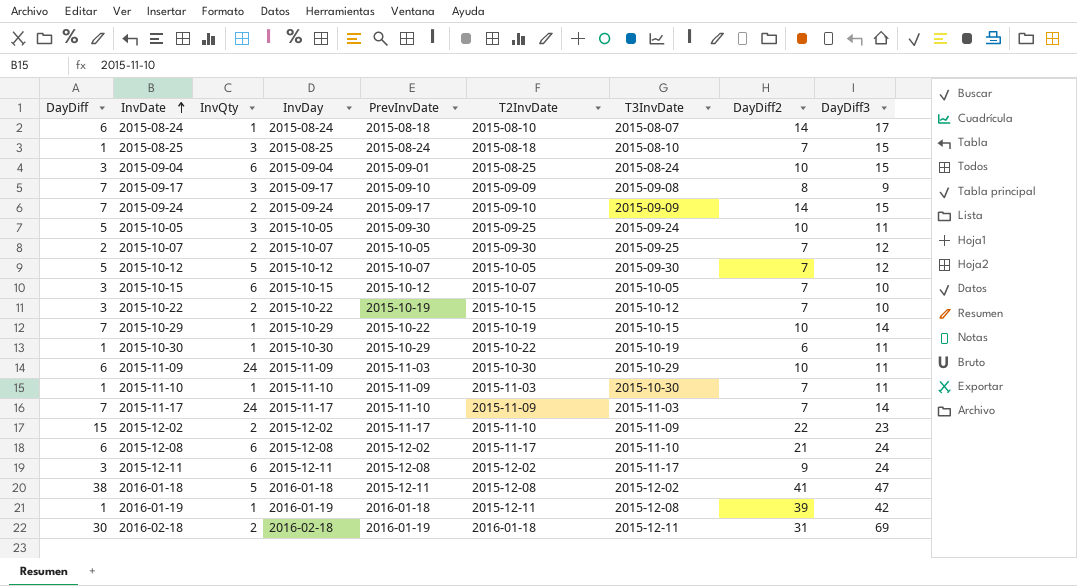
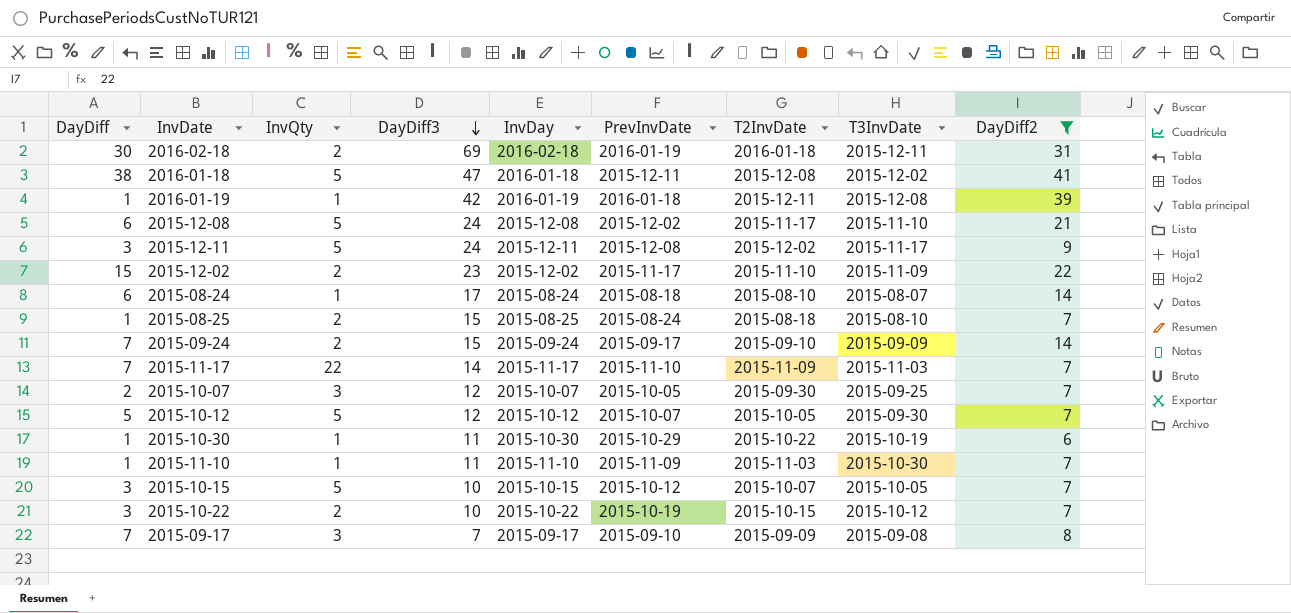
filter: none -> DayDiff2 != 10
row order: InvDate ascending -> DayDiff3 descending
column DayDiff3 | position: 9 -> 4
2015-12-08 | InvQty: 6 -> 5
2015-12-11 | InvQty: 6 -> 5
2015-08-25 | InvQty: 3 -> 2
2015-11-17 | InvQty: 24 -> 22
2015-10-07 | InvQty: 2 -> 3
2015-10-15 | InvQty: 6 -> 5
2015-09-17 | DayDiff3: 9 -> 7

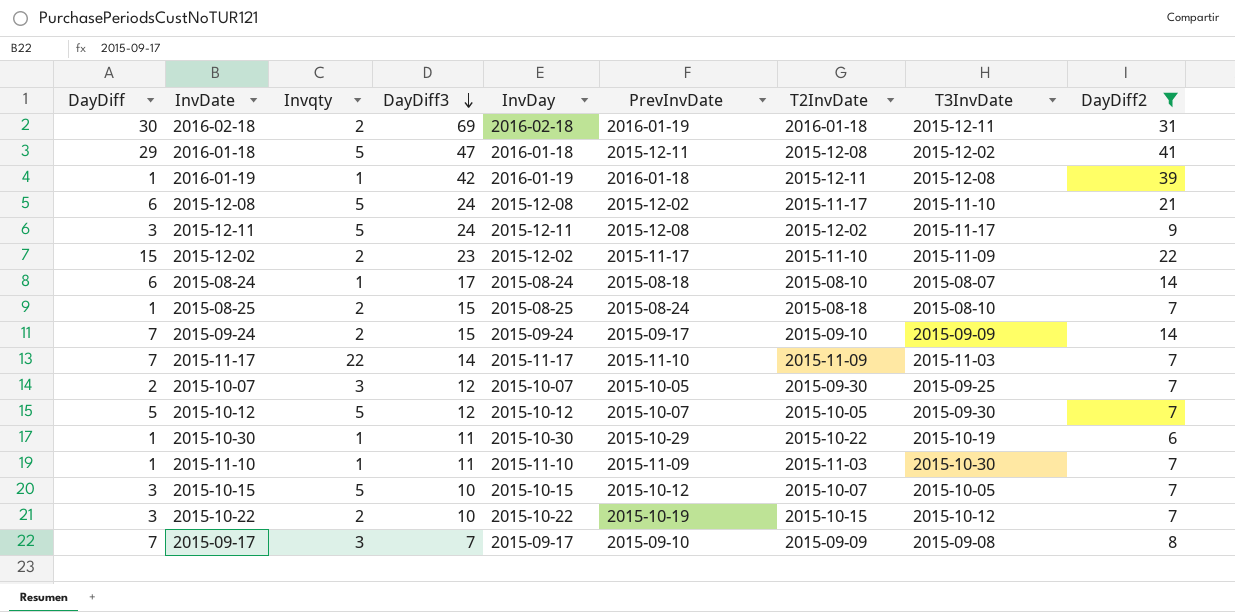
column name: InvQty -> Invqty
2016-01-18 | DayDiff: 38 -> 29

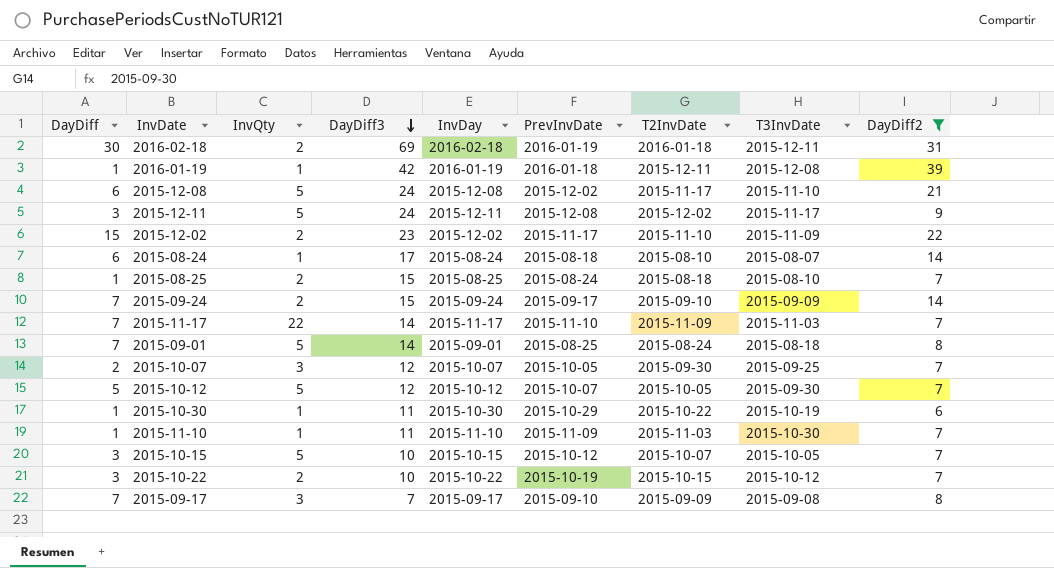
column name: Invqty -> InvQty
row 2016-01-18: 29 | 5 | 47 | 2016-01-18 | 2015-12-11 | 2015-12-08 | 2015-12-02 | 41 -> none
row 2015-09-01: none -> 7 | 5 | 14 | 2015-09-01 | 2015-08-25 | 2015-08-24 | 2015-08-18 | 8

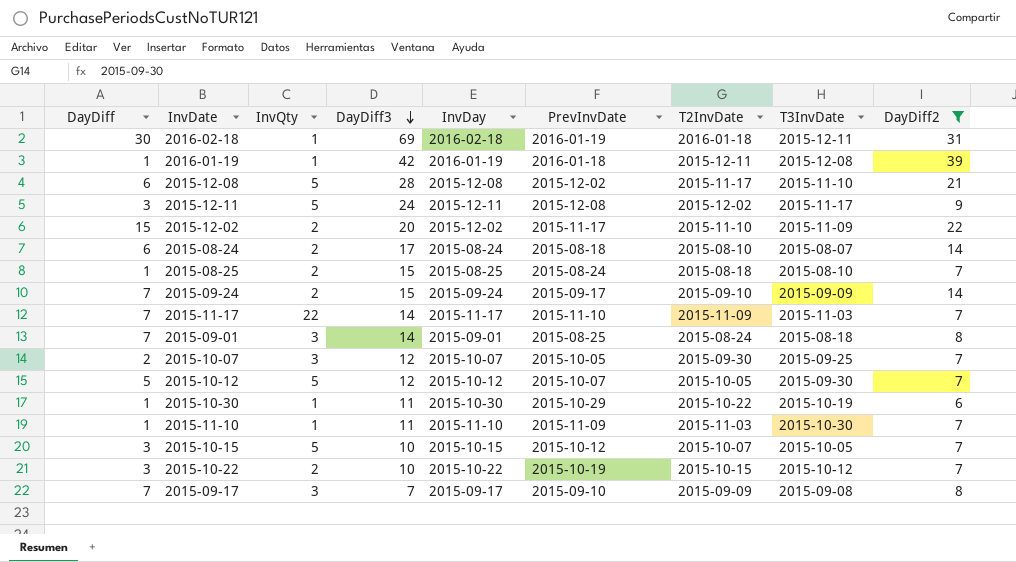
2016-02-18 | InvQty: 2 -> 1
2015-12-08 | DayDiff3: 24 -> 28
2015-12-02 | DayDiff3: 23 -> 20
2015-08-24 | InvQty: 1 -> 2
2015-09-01 | InvQty: 5 -> 3

